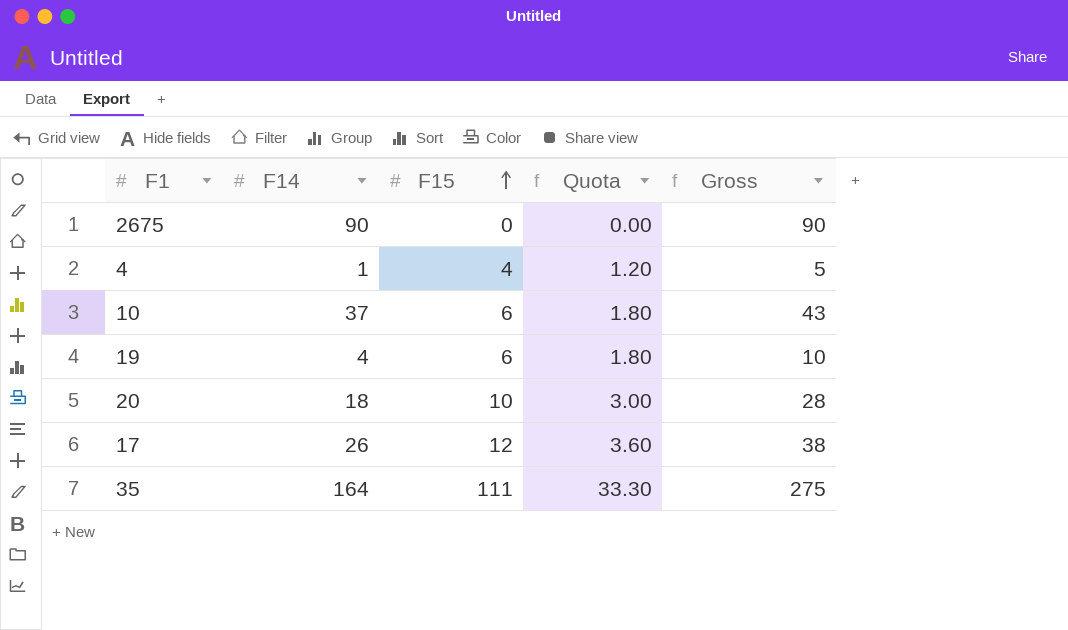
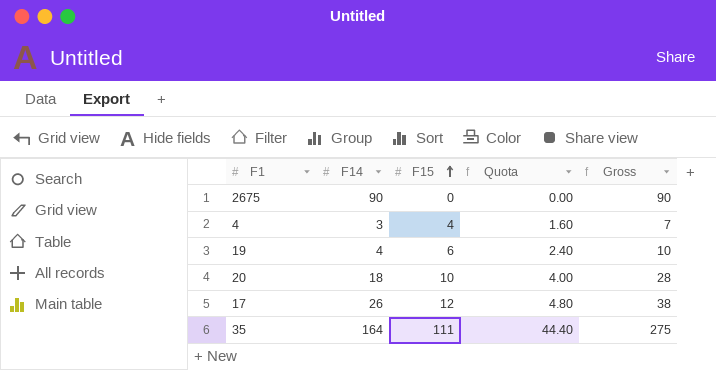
column Quota | formula: [F15] * 0.3 -> [F15] * 0.4
row 10: 37 | 6 | 1.80 | 43 -> none
4 | F14: 1 -> 3
4 | Gross: 5 -> 7

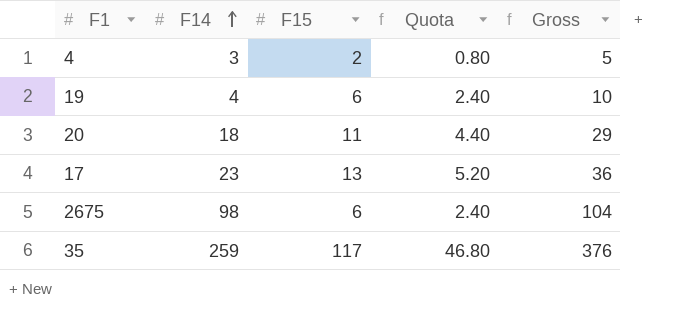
row order: F15 ascending -> F14 ascending
4 | F15: 4 -> 2
4 | Quota: 1.60 -> 0.80
4 | Gross: 7 -> 5
20 | F15: 10 -> 11
20 | Quota: 4.00 -> 4.40
20 | Gross: 28 -> 29
17 | F14: 26 -> 23
17 | F15: 12 -> 13
17 | Quota: 4.80 -> 5.20
17 | Gross: 38 -> 36
2675 | F14: 90 -> 98
2675 | F15: 0 -> 6
2675 | Quota: 0.00 -> 2.40
2675 | Gross: 90 -> 104
35 | F14: 164 -> 259
35 | F15: 111 -> 117
35 | Quota: 44.40 -> 46.80
35 | Gross: 275 -> 376

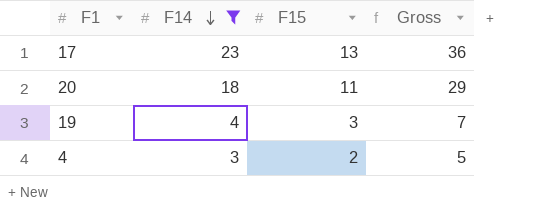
filter: none -> F14 <= 23
row order: F14 ascending -> F14 descending
column Quota | formula: [F15] * 0.4 -> none
19 | F15: 6 -> 3
19 | Gross: 10 -> 7

